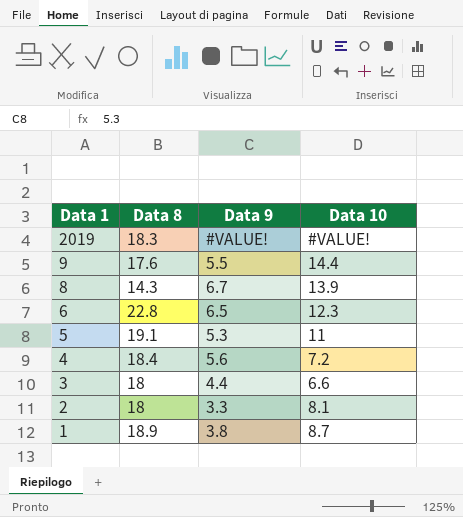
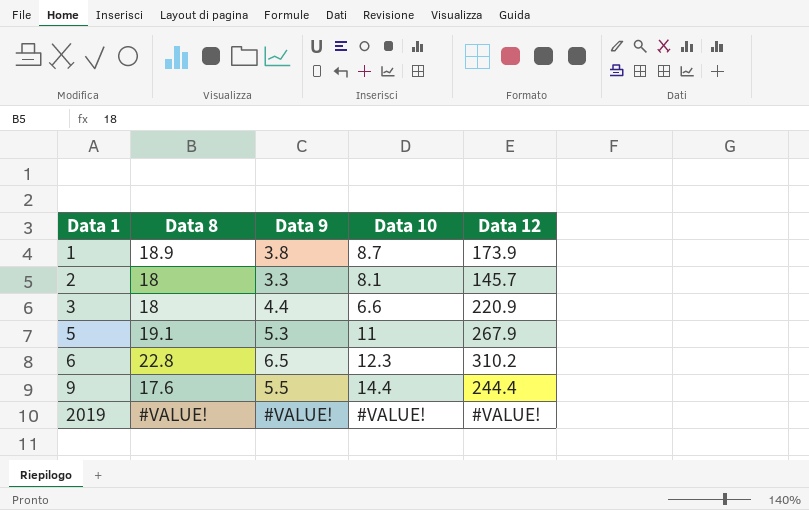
row order: Data 1 descending -> Data 1 ascending
column Data 12 | position: none -> 5
row 8: 14.3 | 6.7 | 13.9 -> none
row 4: 18.4 | 5.6 | 7.2 -> none
2019 | Data 8: 18.3 -> #VALUE!

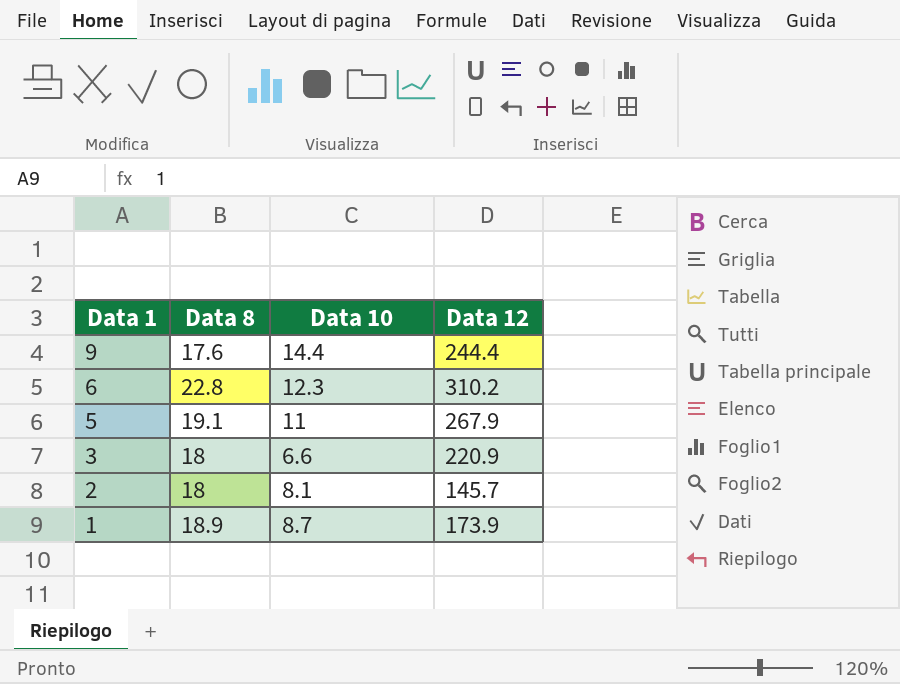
row order: Data 1 ascending -> Data 1 descending
column Data 9 | position: 3 -> none
row 2019: #VALUE! | #VALUE! | #VALUE! | #VALUE! -> none

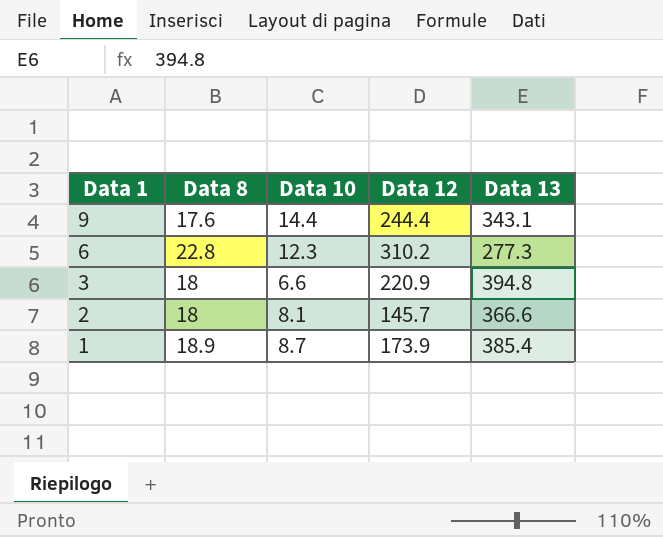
column Data 13 | position: none -> 5
row 5: 19.1 | 11 | 267.9 -> none

